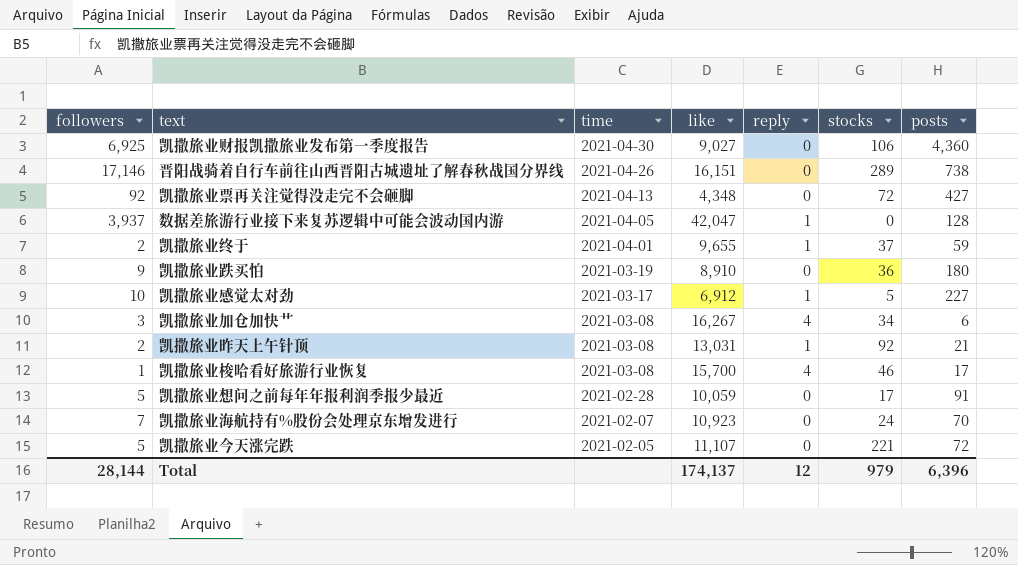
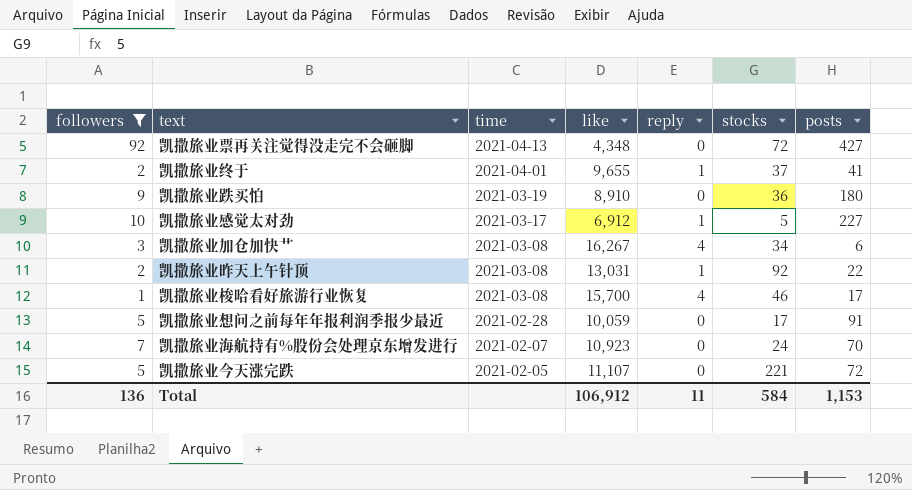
filter: none -> followers <= 92
凯撒旅业终于 | posts: 59 -> 41
凯撒旅业昨天上午针顶 | posts: 21 -> 22
Total | followers: 28,144 -> 136
Total | like: 174,137 -> 106,912
Total | reply: 12 -> 11
Total | stocks: 979 -> 584
Total | posts: 6,396 -> 1,153

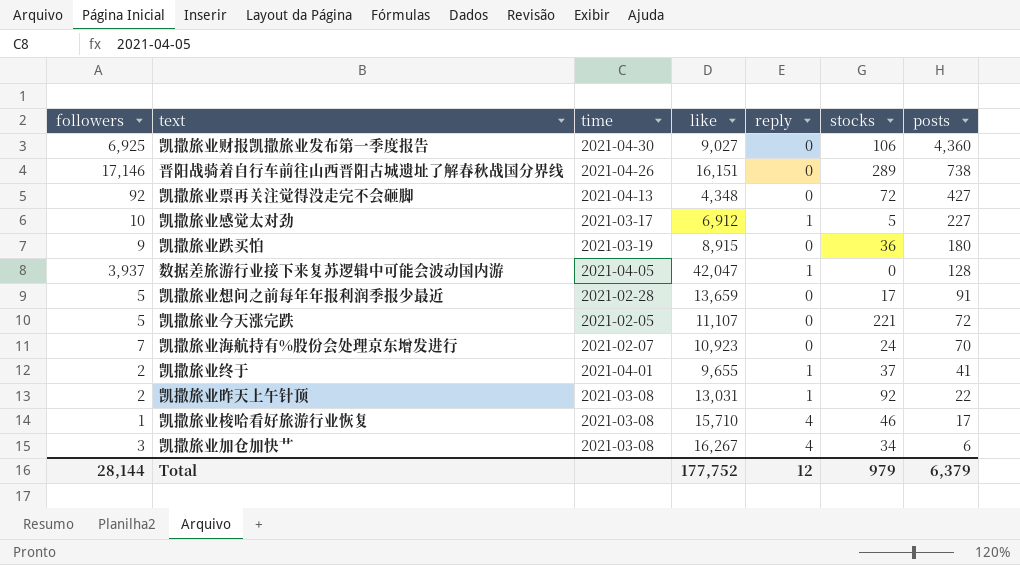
filter: followers <= 92 -> none
row order: time descending -> posts descending
凯撒旅业跌买怕 | like: 8,910 -> 8,915
凯撒旅业想问之前每年年报利润季报少最近 | like: 10,059 -> 13,659
凯撒旅业梭哈看好旅游行业恢复 | like: 15,700 -> 15,710
Total | followers: 136 -> 28,144
Total | like: 106,912 -> 177,752
Total | reply: 11 -> 12
Total | stocks: 584 -> 979
Total | posts: 1,153 -> 6,379

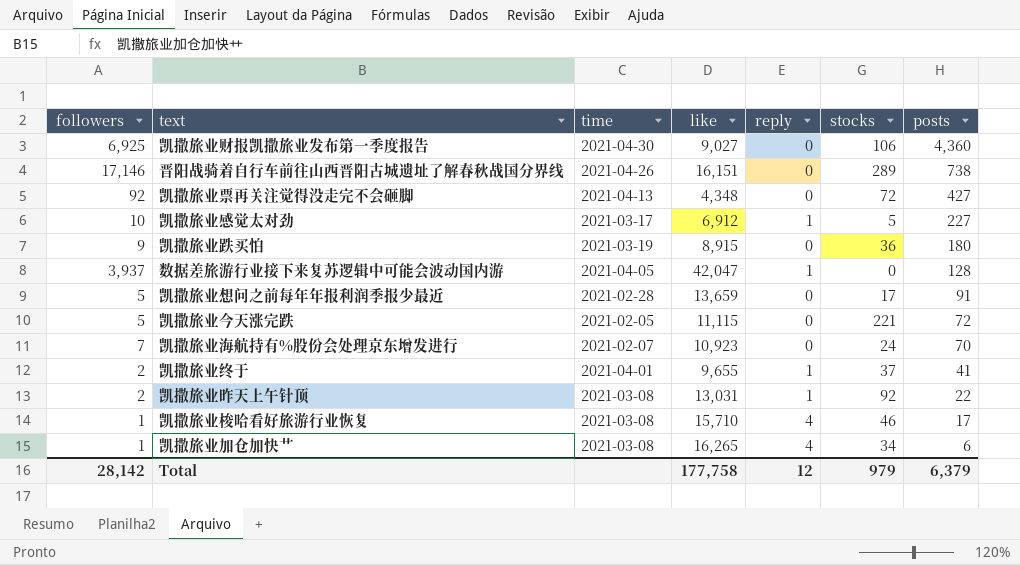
凯撒旅业今天涨完跌 | like: 11,107 -> 11,115
凯撒旅业加仓加快艹 | followers: 3 -> 1
凯撒旅业加仓加快艹 | like: 16,267 -> 16,265
Total | followers: 28,144 -> 28,142
Total | like: 177,752 -> 177,758

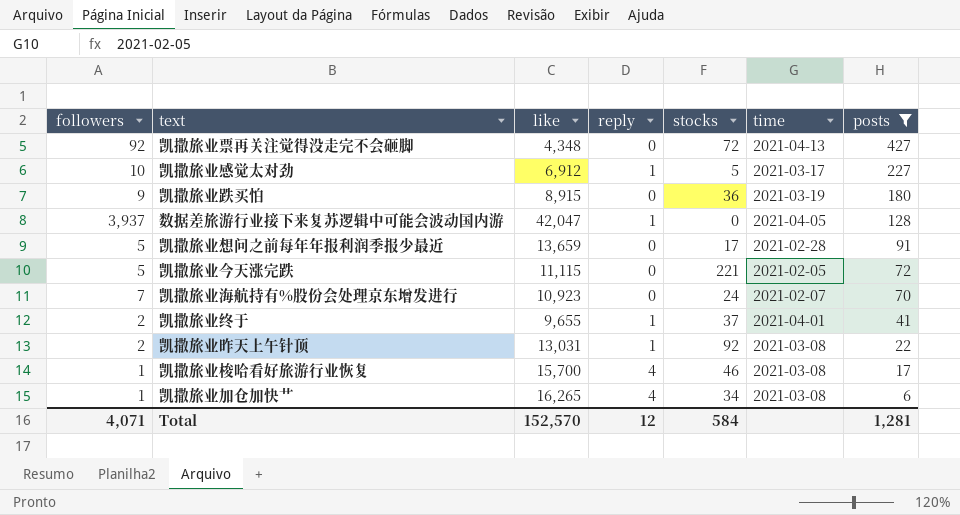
filter: none -> posts <= 427
column time | position: 3 -> 6
凯撒旅业梭哈看好旅游行业恢复 | like: 15,710 -> 15,700
Total | followers: 28,142 -> 4,071
Total | like: 177,758 -> 152,570
Total | stocks: 979 -> 584
Total | posts: 6,379 -> 1,281

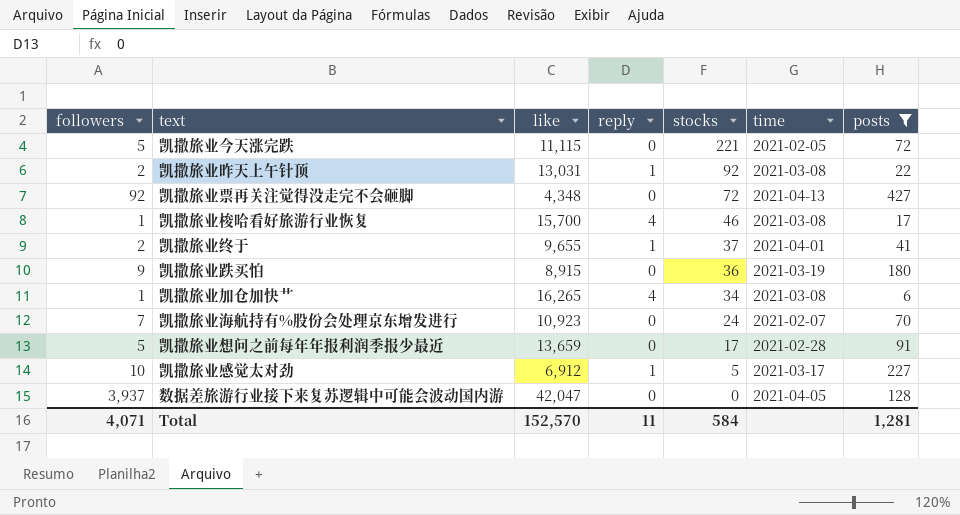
row order: posts descending -> stocks descending
数据差旅游行业接下来复苏逻辑中可能会波动国内游 | reply: 1 -> 0
Total | reply: 12 -> 11

